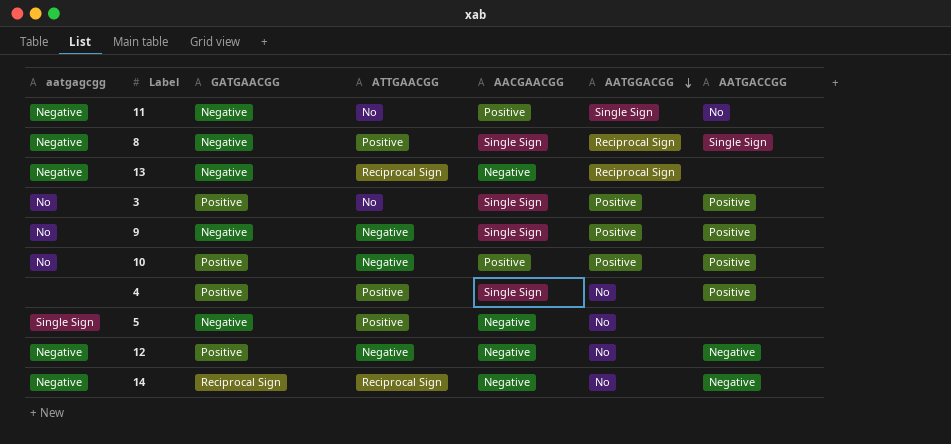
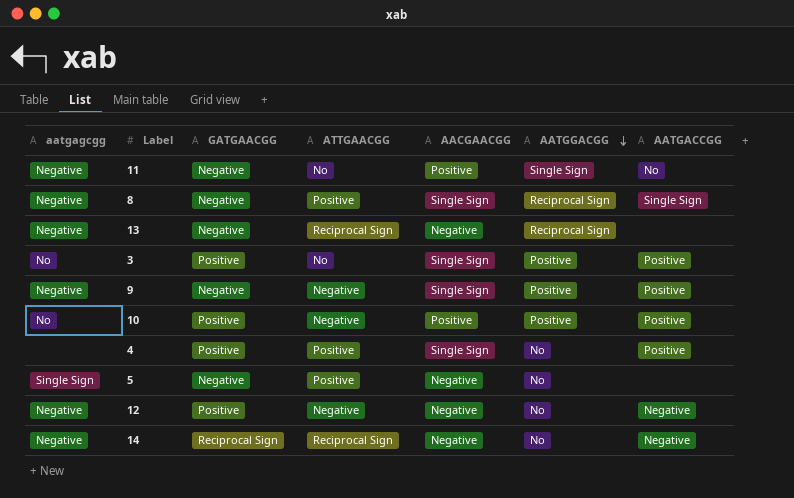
9 | aatgagcgg: No -> Negative

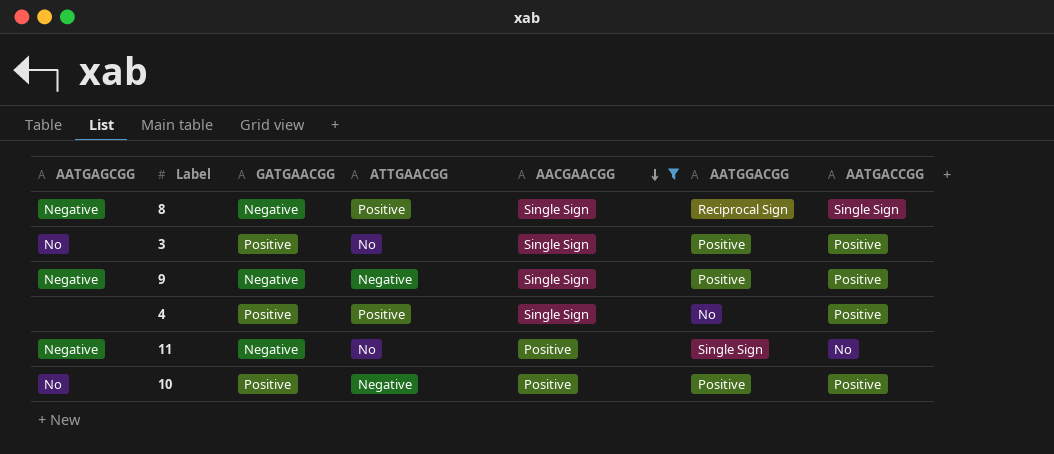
filter: none -> AACGAACGG != Negative
row order: AATGGACGG descending -> AACGAACGG descending
column name: aatgagcgg -> AATGAGCGG

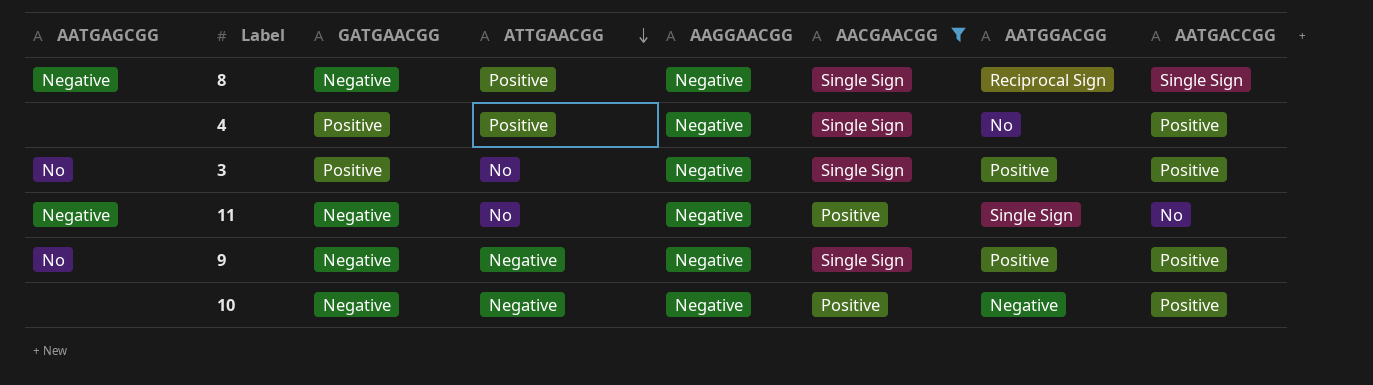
row order: AACGAACGG descending -> ATTGAACGG descending
column AAGGAACGG | position: none -> 5
9 | AATGAGCGG: Negative -> No
10 | AATGAGCGG: No -> none
10 | GATGAACGG: Positive -> Negative
10 | AATGGACGG: Positive -> Negative

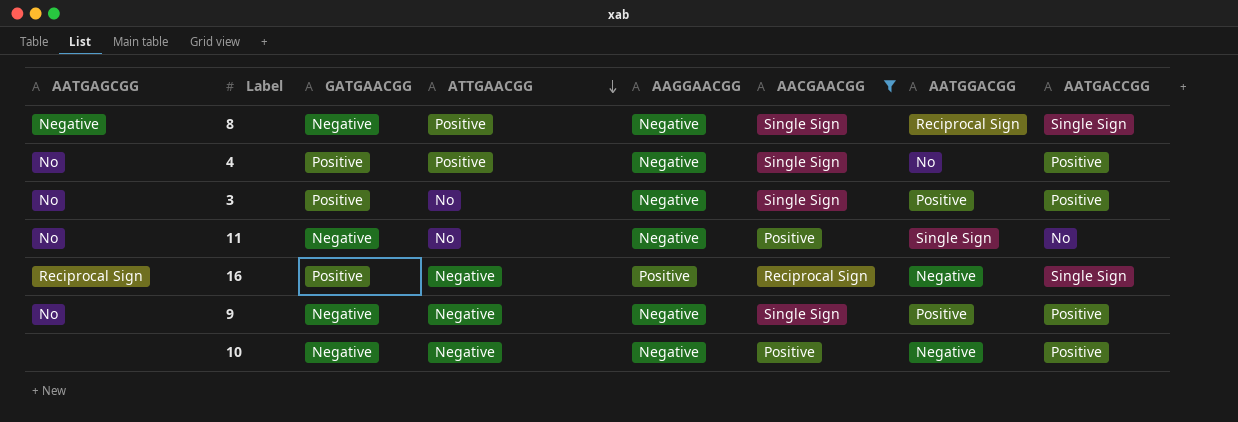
4 | AATGAGCGG: none -> No
11 | AATGAGCGG: Negative -> No
row 16: none -> Reciprocal Sign | Positive | Negative | Positive | Reciprocal Sign | Negative | Single Sign

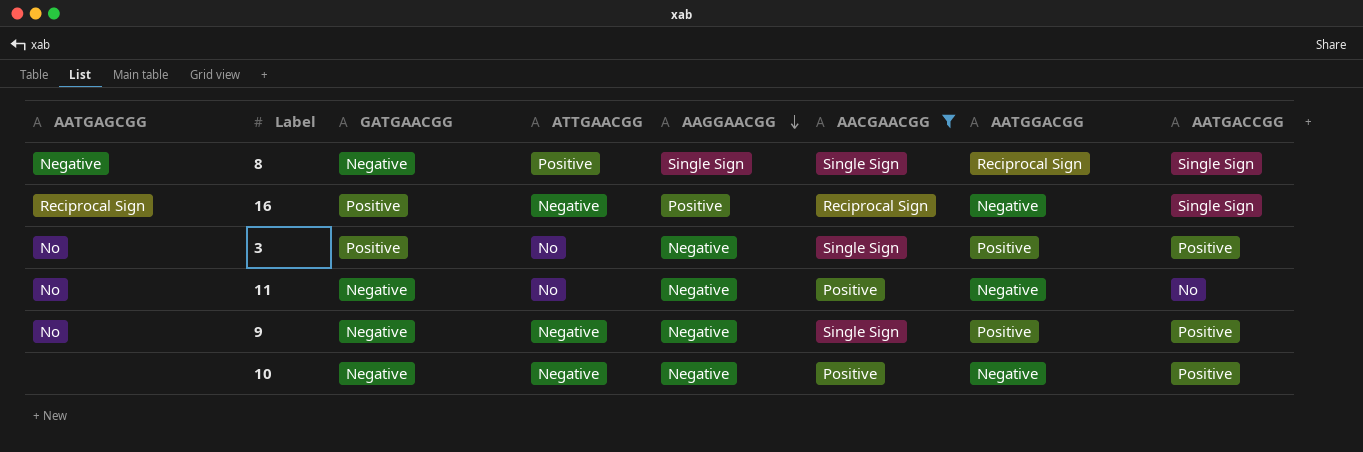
row order: ATTGAACGG descending -> AAGGAACGG descending
row 4: No | Positive | Positive | Negative | Single Sign | No | Positive -> none
8 | AAGGAACGG: Negative -> Single Sign
11 | AATGGACGG: Single Sign -> Negative

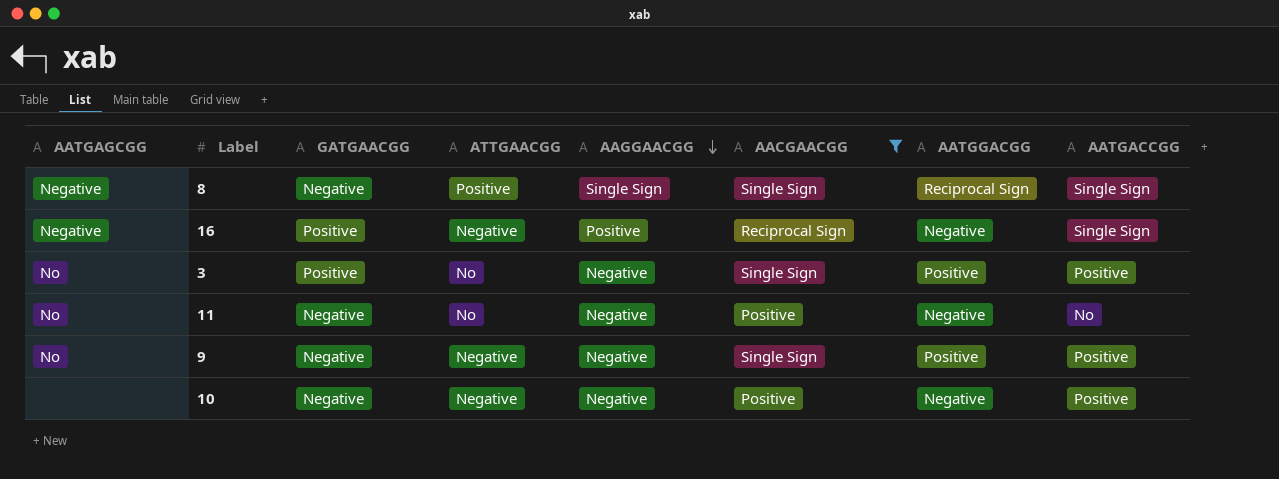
16 | AATGAGCGG: Reciprocal Sign -> Negative

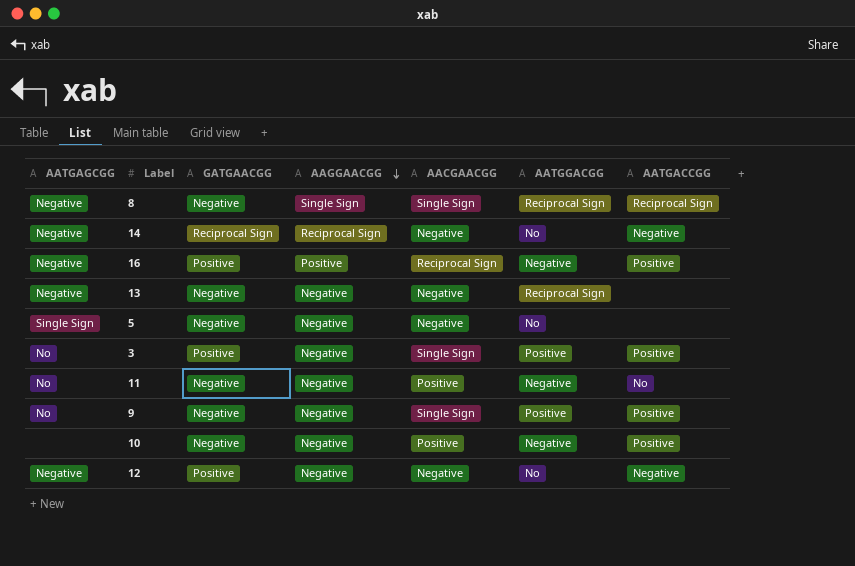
filter: AACGAACGG != Negative -> none
column ATTGAACGG | position: 4 -> none
8 | AATGACCGG: Single Sign -> Reciprocal Sign
16 | AATGACCGG: Single Sign -> Positive

